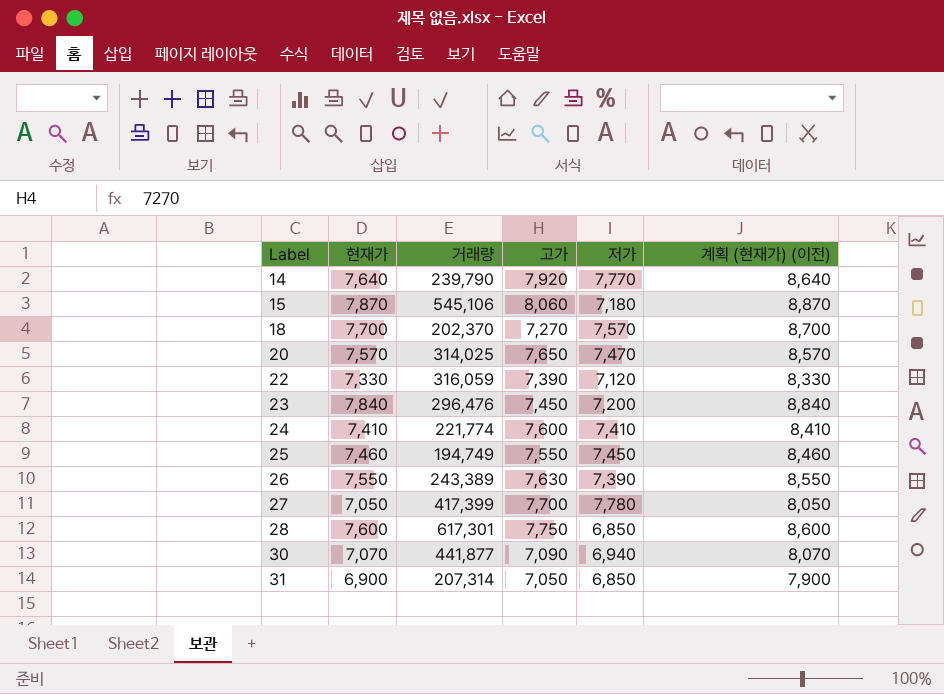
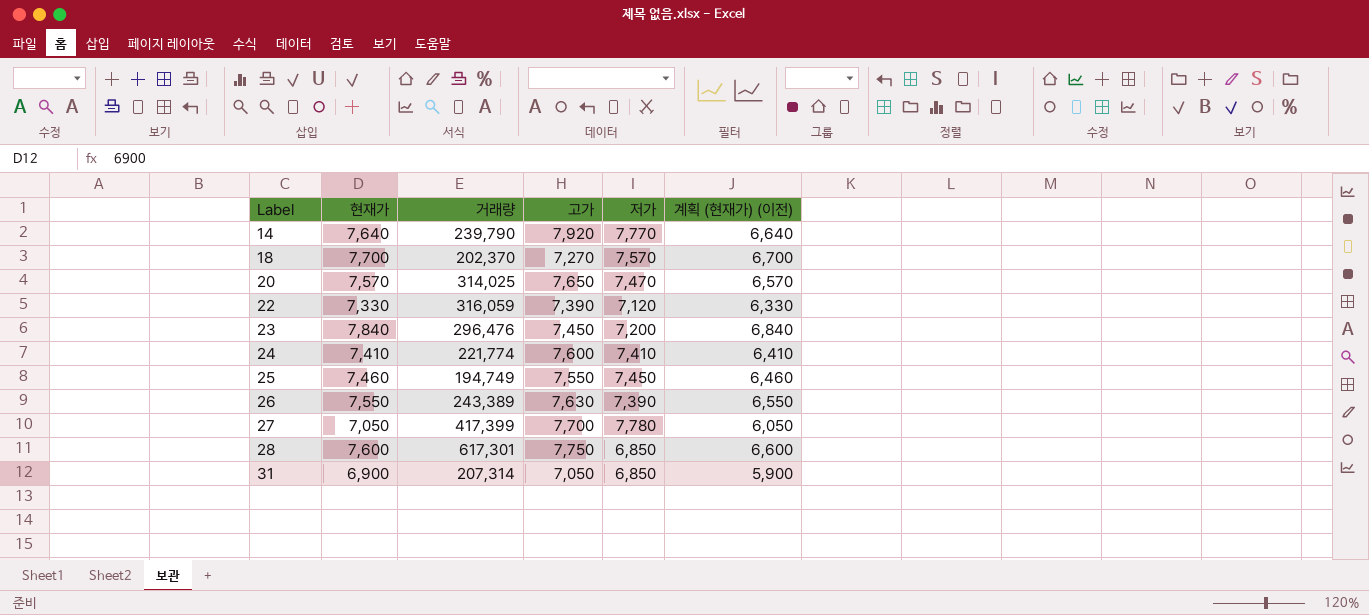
column 계획 (현재가) (이전) | formula: [현재가] + 1000 -> [현재가] - 1000
row 15: 7,870 | 545,106 | 8,060 | 7,180 | 8,870 -> none
row 30: 7,070 | 441,877 | 7,090 | 6,940 | 8,070 -> none

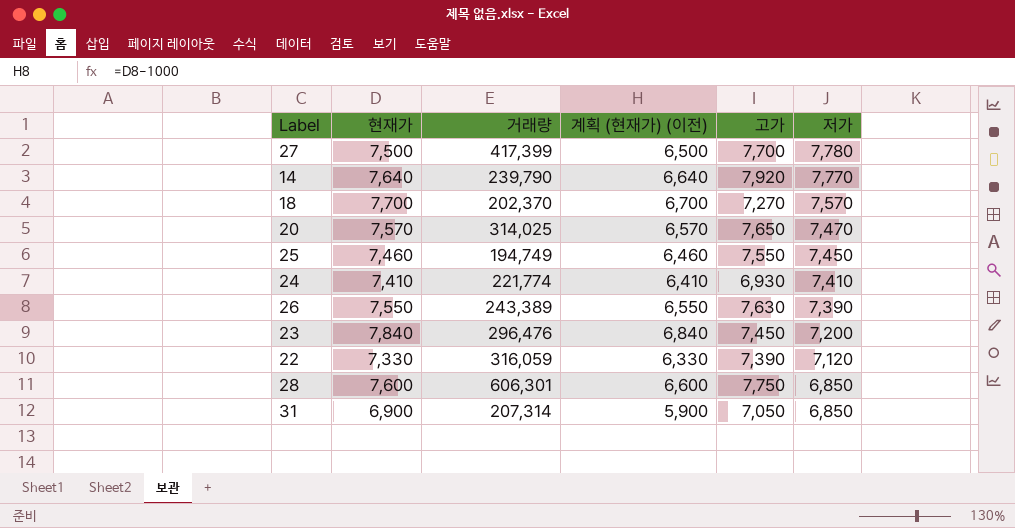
row order: Label ascending -> 저가 descending
column 계획 (현재가) (이전) | position: 6 -> 4
27 | 현재가: 7,050 -> 7,500
27 | 계획 (현재가) (이전): 6,050 -> 6,500
24 | 고가: 7,600 -> 6,930
28 | 거래량: 617,301 -> 606,301

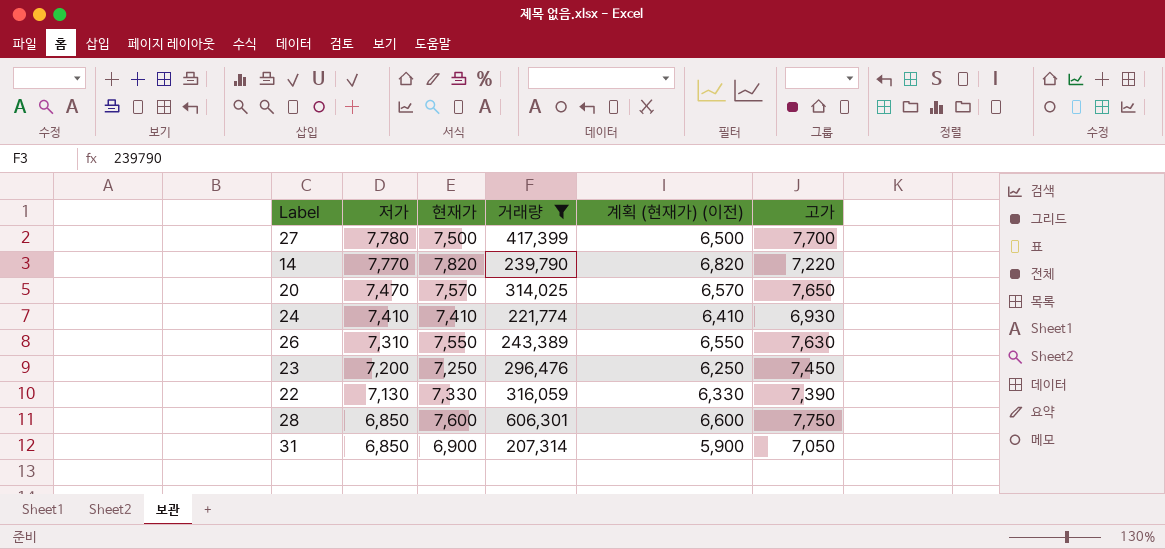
filter: none -> 거래량 >= 207,314
column 저가 | position: 6 -> 2
14 | 현재가: 7,640 -> 7,820
14 | 계획 (현재가) (이전): 6,640 -> 6,820
14 | 고가: 7,920 -> 7,220
26 | 저가: 7,390 -> 7,310
23 | 현재가: 7,840 -> 7,250
23 | 계획 (현재가) (이전): 6,840 -> 6,250
22 | 저가: 7,120 -> 7,130

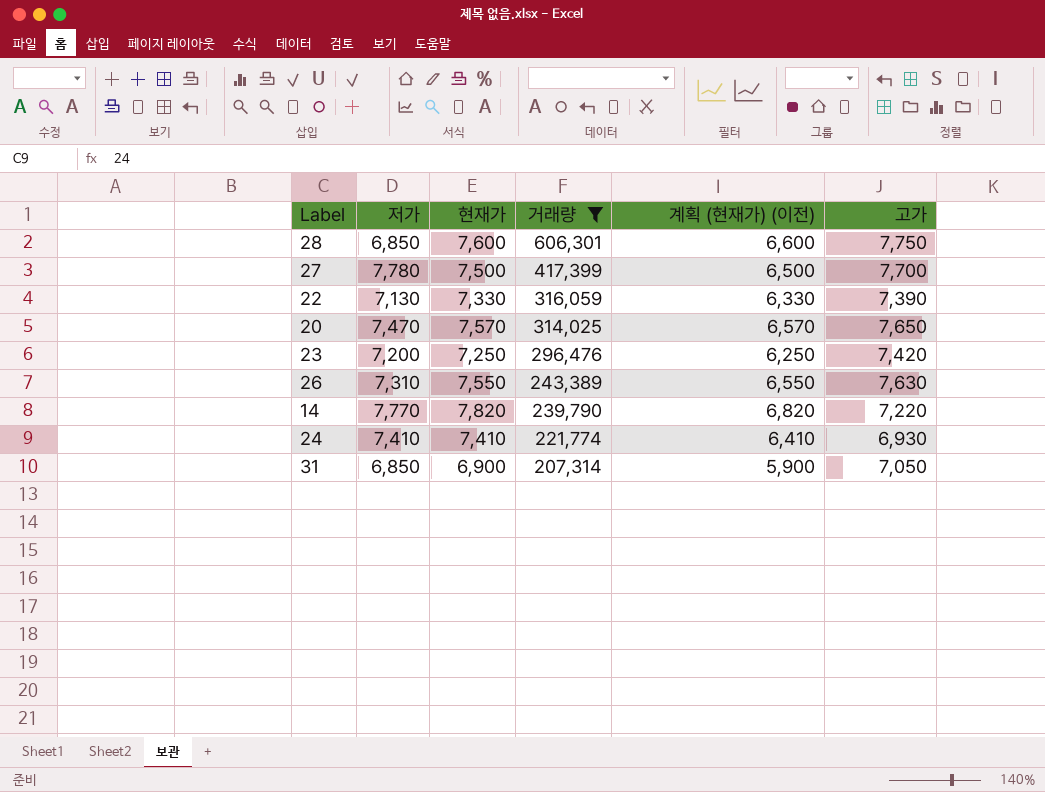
row order: 저가 descending -> 거래량 descending
23 | 고가: 7,450 -> 7,420

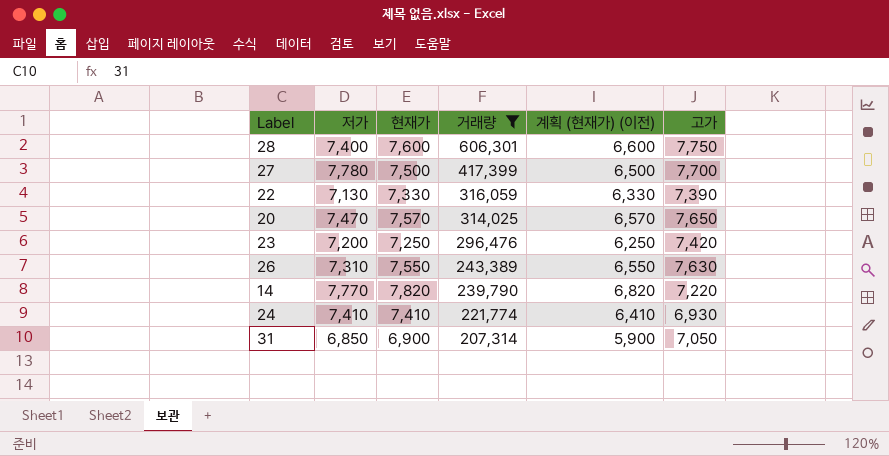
28 | 저가: 6,850 -> 7,400

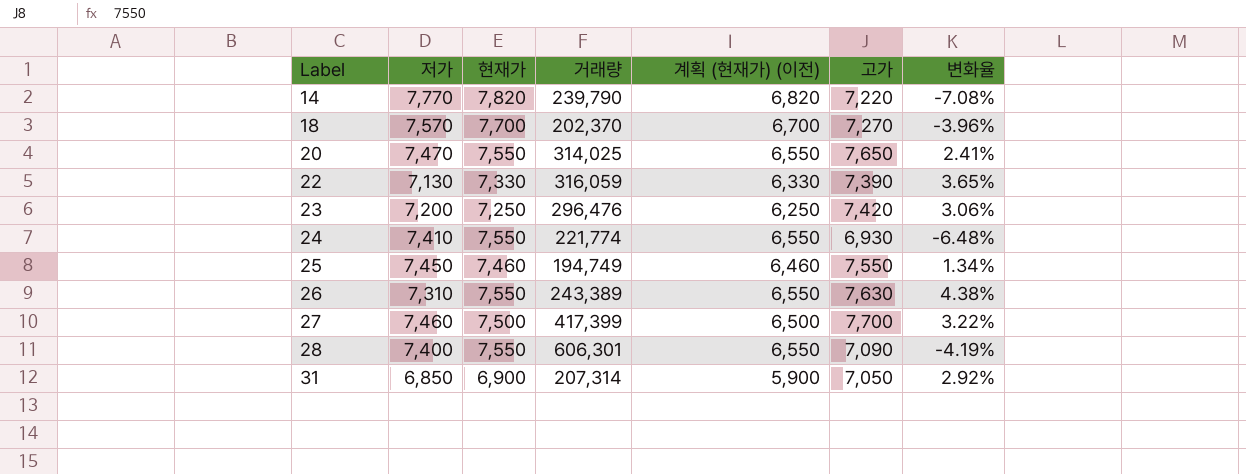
filter: 거래량 >= 207,314 -> none
row order: 거래량 descending -> Label ascending
column 변화율 | formula: none -> ([고가] - [저가]) / [저가]
20 | 현재가: 7,570 -> 7,550
20 | 계획 (현재가) (이전): 6,570 -> 6,550
24 | 현재가: 7,410 -> 7,550
24 | 계획 (현재가) (이전): 6,410 -> 6,550
27 | 저가: 7,780 -> 7,460
28 | 현재가: 7,600 -> 7,550
28 | 계획 (현재가) (이전): 6,600 -> 6,550
28 | 고가: 7,750 -> 7,090

